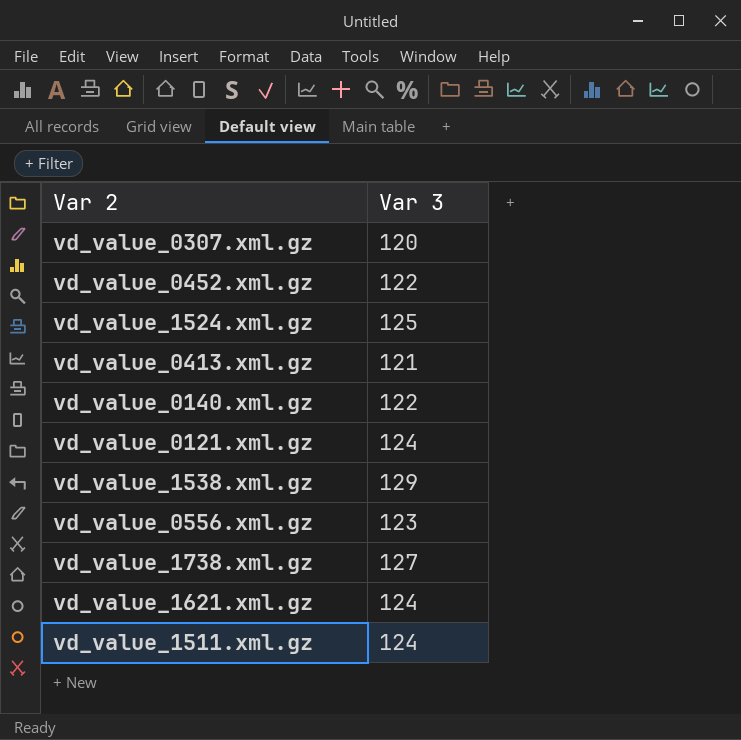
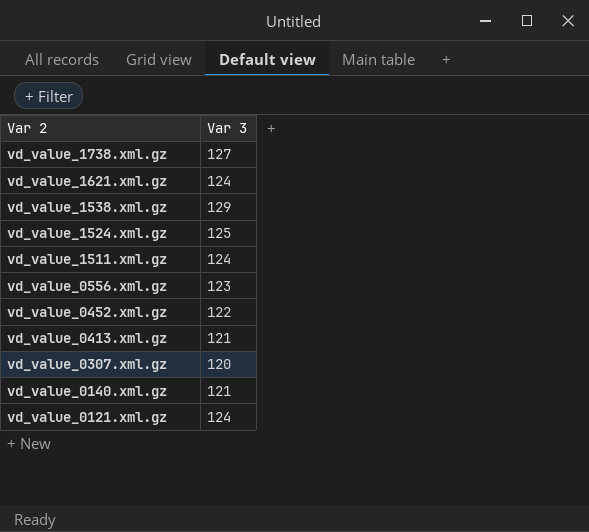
row order: none -> Var 2 descending
vd_value_0140.xml.gz | Var 3: 122 -> 121

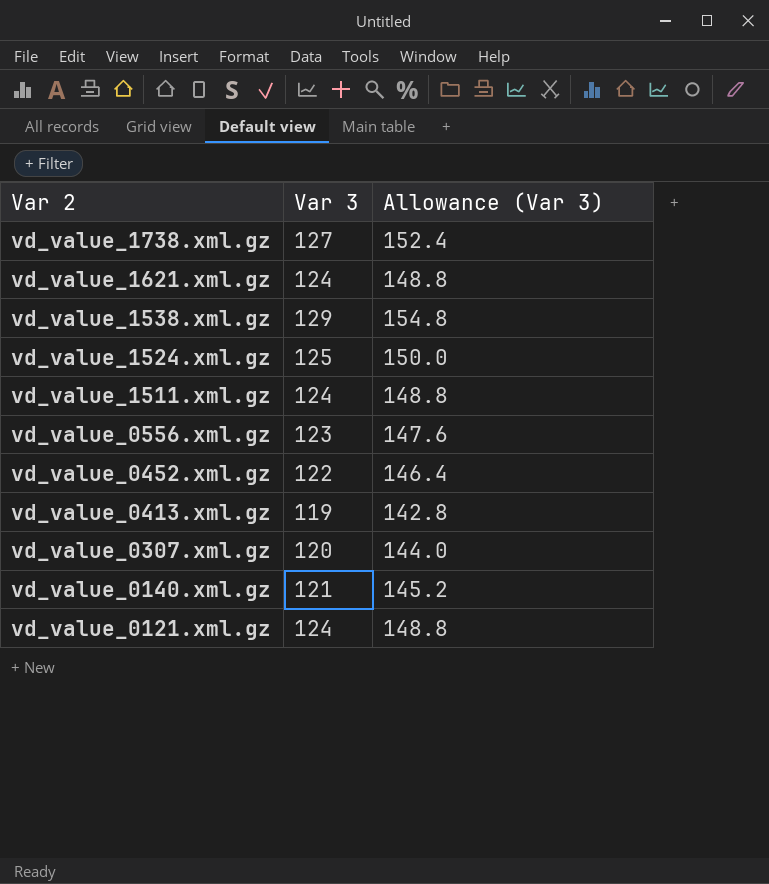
column Allowance (Var 3) | formula: none -> [Var 3] * 1.2
vd_value_0413.xml.gz | Var 3: 121 -> 119

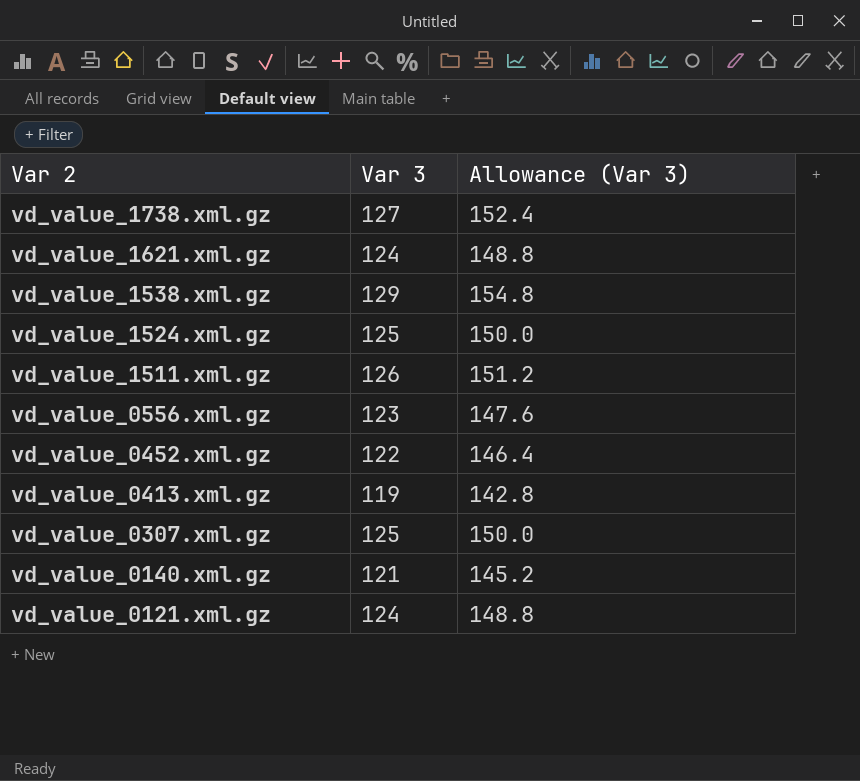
vd_value_1511.xml.gz | Var 3: 124 -> 126
vd_value_1511.xml.gz | Allowance (Var 3): 148.8 -> 151.2
vd_value_0307.xml.gz | Var 3: 120 -> 125
vd_value_0307.xml.gz | Allowance (Var 3): 144.0 -> 150.0

